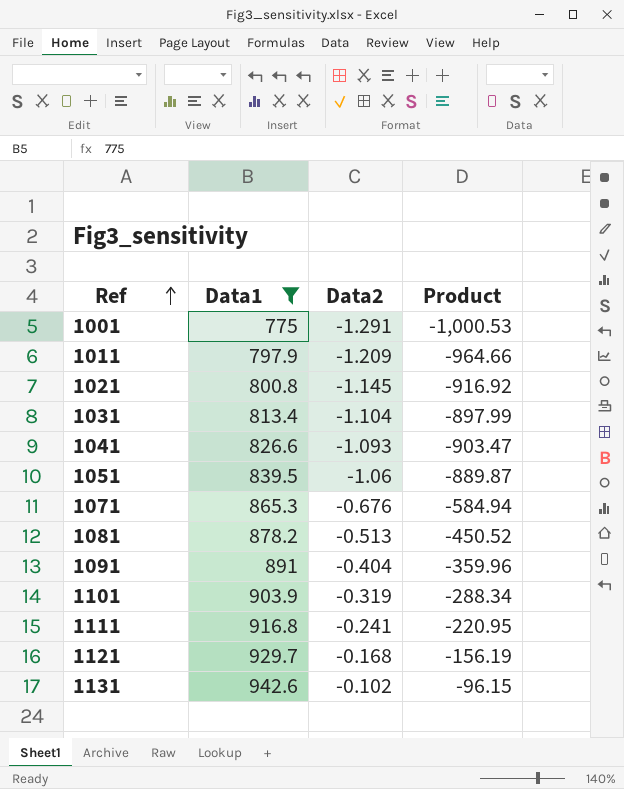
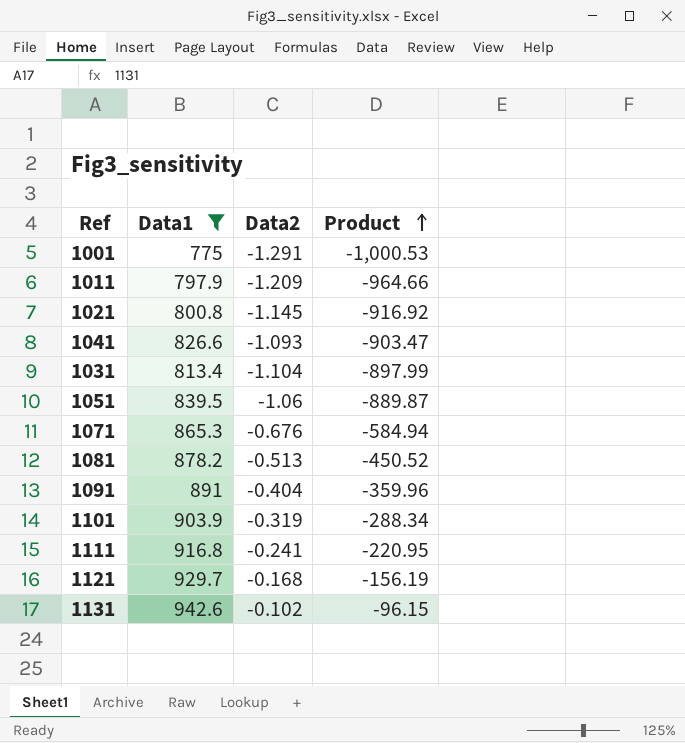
row order: Ref ascending -> Product ascending

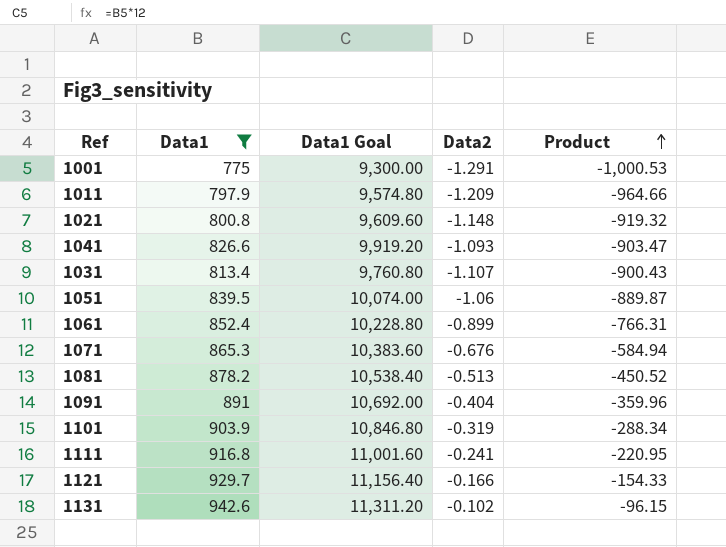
column Data1 Goal | formula: none -> [Data1] * 12
1021 | Data2: -1.145 -> -1.148
1021 | Product: -916.92 -> -919.32
1031 | Data2: -1.104 -> -1.107
1031 | Product: -897.99 -> -900.43
row 1061: none -> 852.4 | 10,228.80 | -0.899 | -766.31
1121 | Data2: -0.168 -> -0.166
1121 | Product: -156.19 -> -154.33

